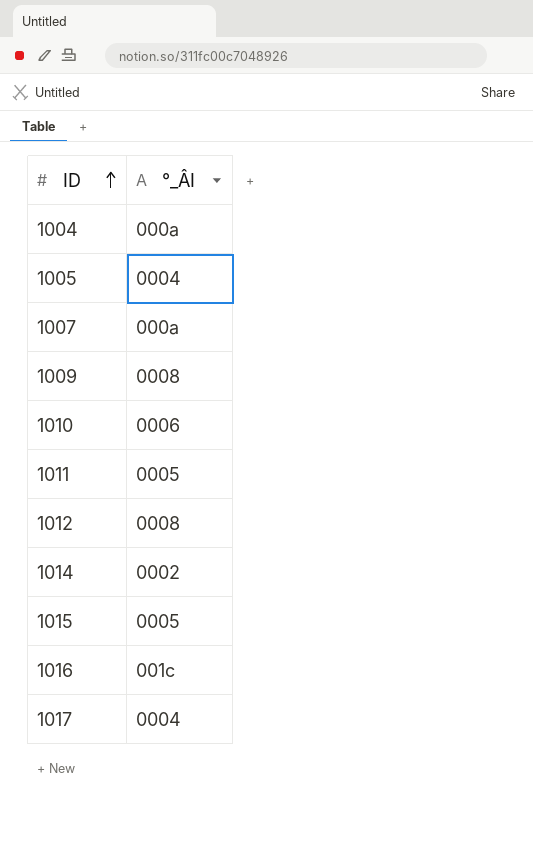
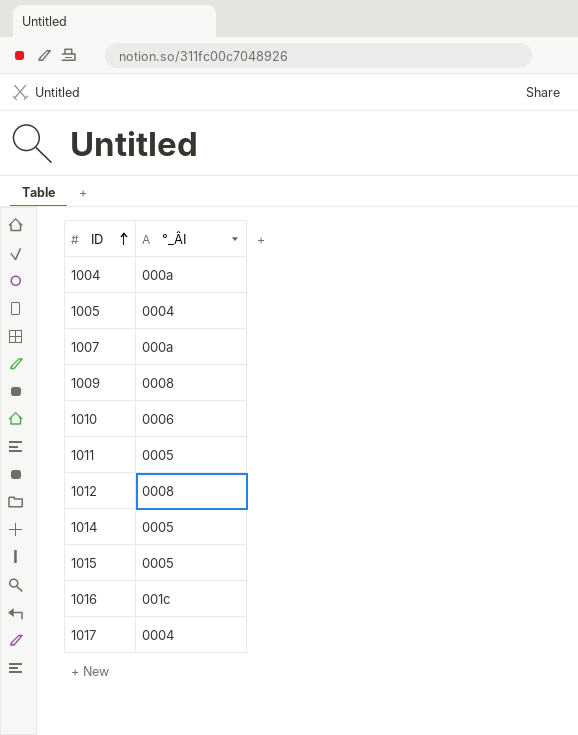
1014 | °_ÂI: 0002 -> 0005

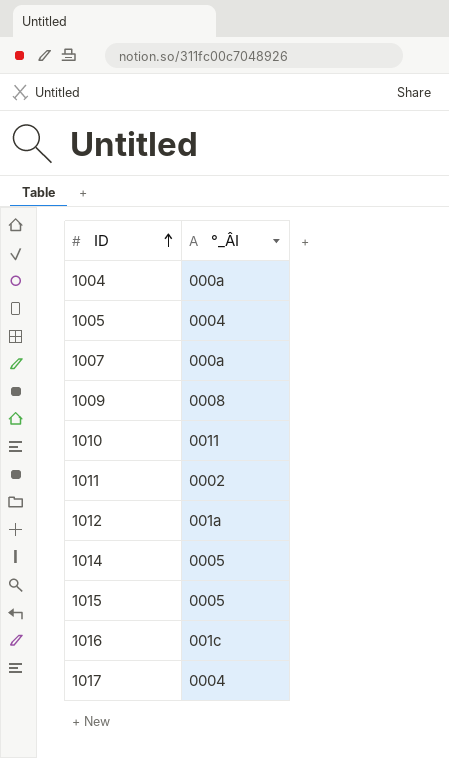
1010 | °_ÂI: 0006 -> 0011
1011 | °_ÂI: 0005 -> 0002
1012 | °_ÂI: 0008 -> 001a

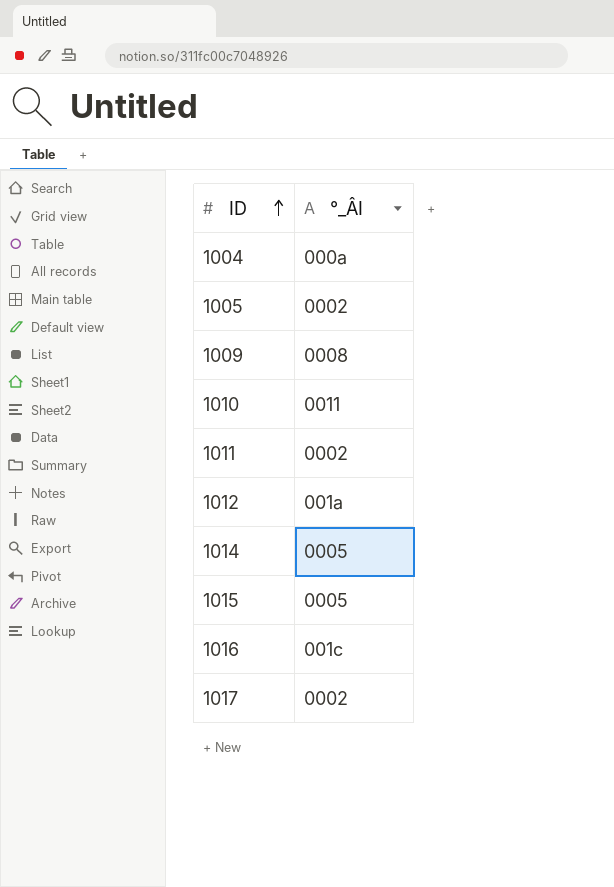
row 1007: 000a -> none
1005 | °_ÂI: 0004 -> 0002
1017 | °_ÂI: 0004 -> 0002

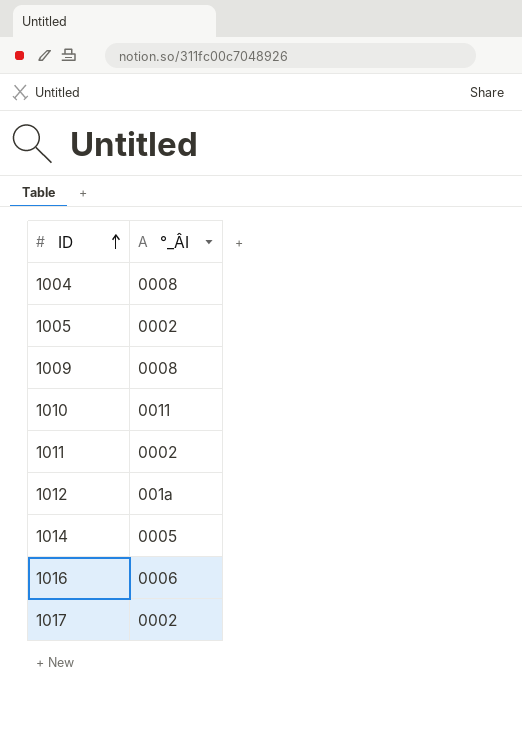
row 1015: 0005 -> none
1004 | °_ÂI: 000a -> 0008
1016 | °_ÂI: 001c -> 0006

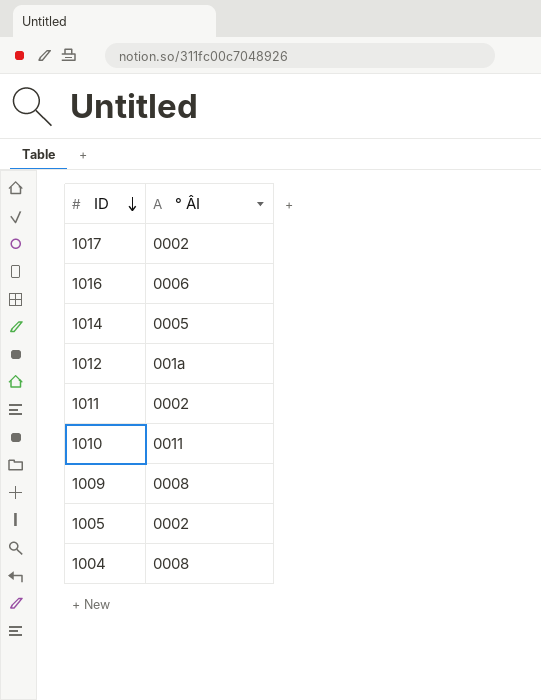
row order: ID ascending -> ID descending
column name: °_ÂI -> ° ÂI

